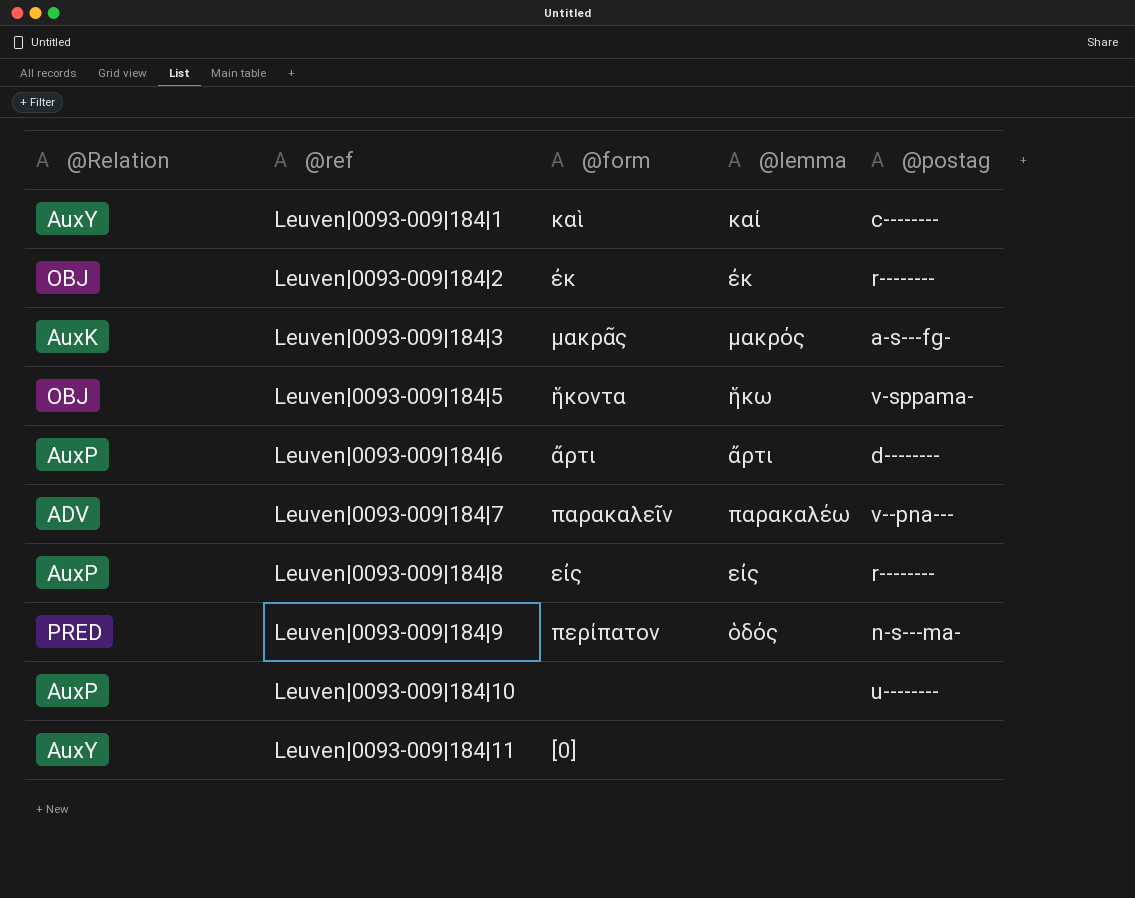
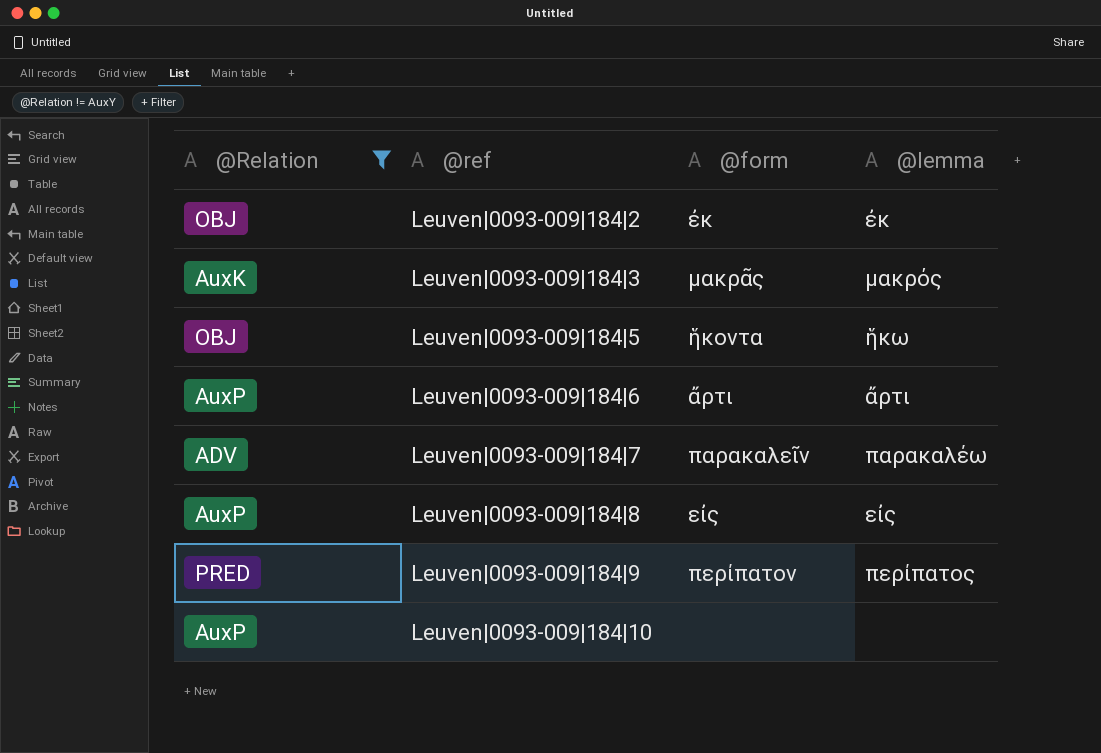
filter: none -> @Relation != AuxY
column @postag | position: 5 -> none
Leuven|0093-009|184|9 | @lemma: ὁδός -> περίπατος

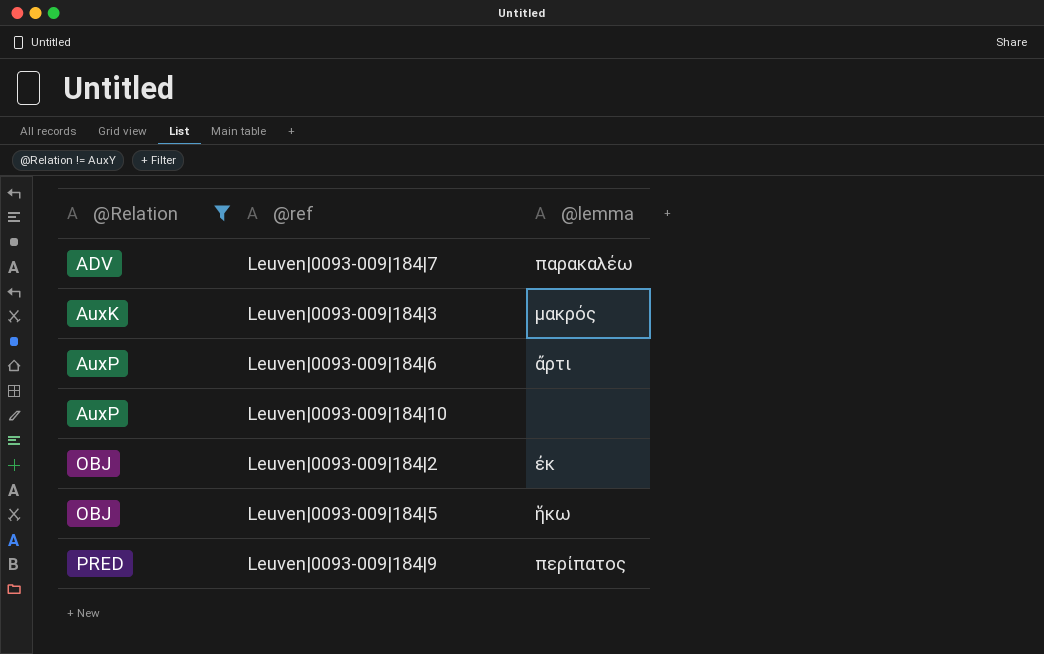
row order: @ref ascending -> @Relation ascending
column @form | position: 3 -> none
row Leuven|0093-009|184|8: AuxP | εἰς | εἰς -> none

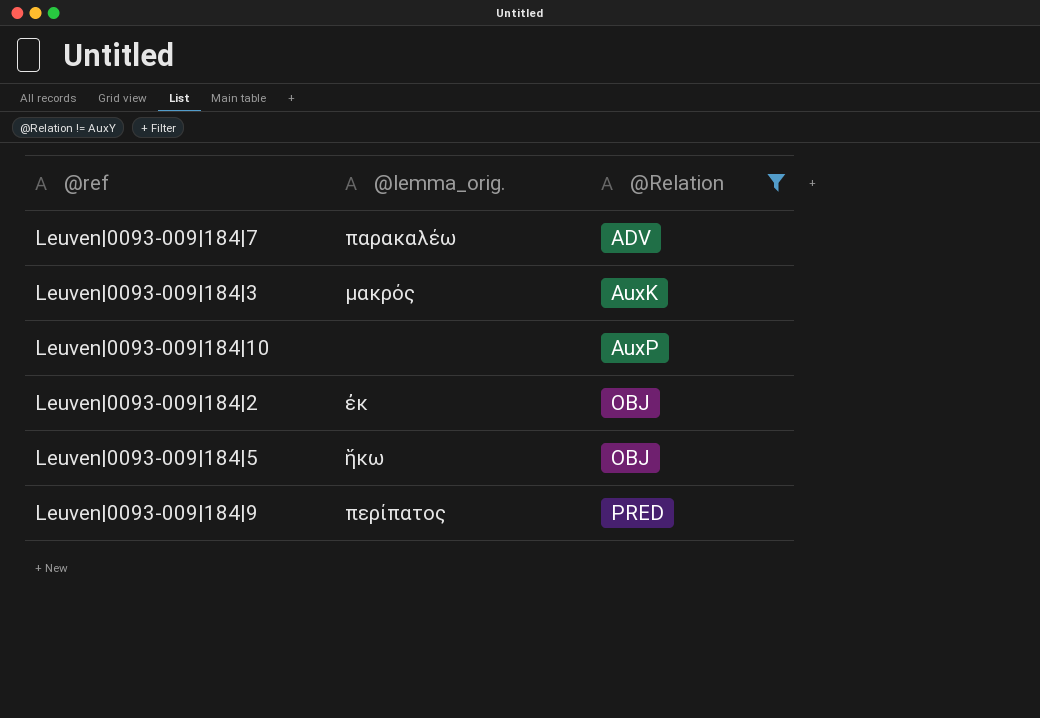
column name: @lemma -> @lemma_orig.
column @Relation | position: 1 -> 3
row Leuven|0093-009|184|6: AuxP | ἄρτι -> none

